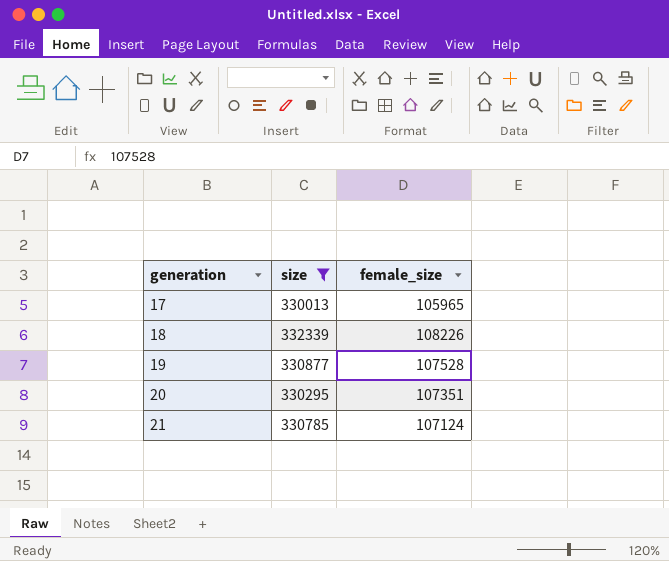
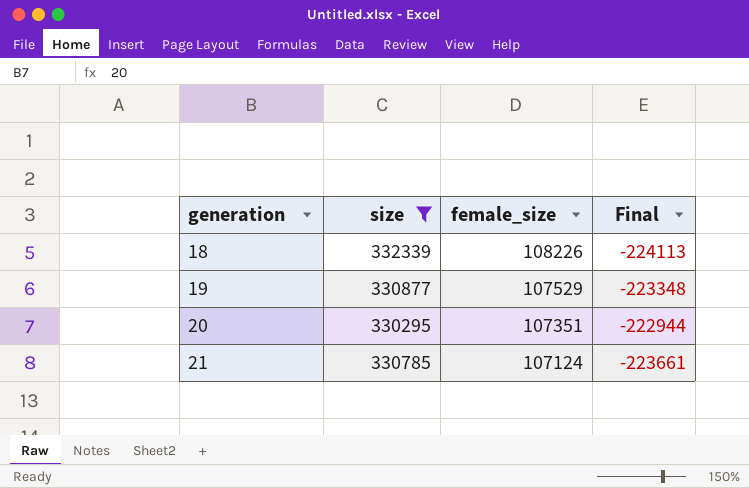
column Final | formula: none -> [female_size] - [size]
row 17: 330013 | 105965 -> none
19 | female_size: 107528 -> 107529

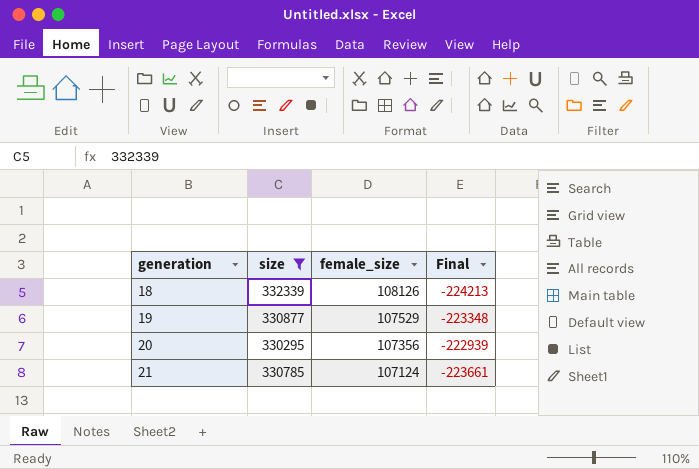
18 | female_size: 108226 -> 108126
18 | Final: -224113 -> -224213
20 | female_size: 107351 -> 107356
20 | Final: -222944 -> -222939

